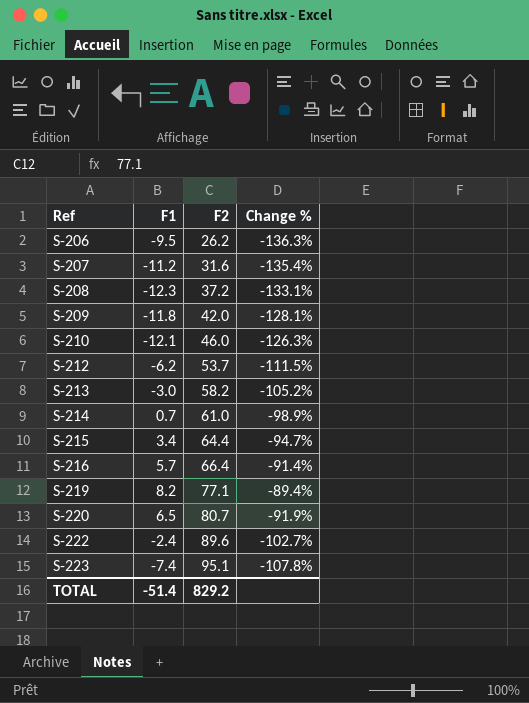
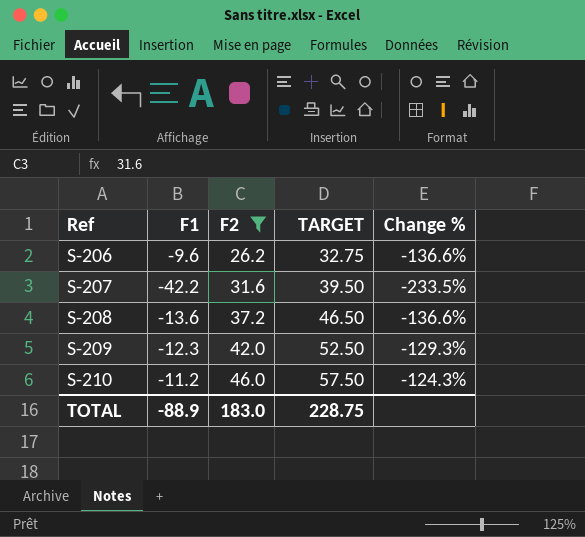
filter: none -> F2 <= 46.0
column TARGET | formula: none -> [F2] * 1.25
S-206 | F1: -9.5 -> -9.6
S-206 | Change %: -136.3% -> -136.6%
S-207 | F1: -11.2 -> -42.2
S-207 | Change %: -135.4% -> -233.5%
S-208 | F1: -12.3 -> -13.6
S-208 | Change %: -133.1% -> -136.6%
S-209 | F1: -11.8 -> -12.3
S-209 | Change %: -128.1% -> -129.3%
S-210 | F1: -12.1 -> -11.2
S-210 | Change %: -126.3% -> -124.3%
TOTAL | F1: -51.4 -> -88.9
TOTAL | F2: 829.2 -> 183.0

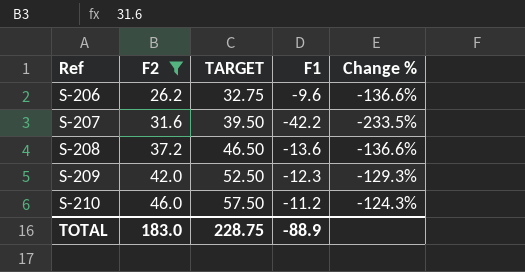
column F1 | position: 2 -> 4

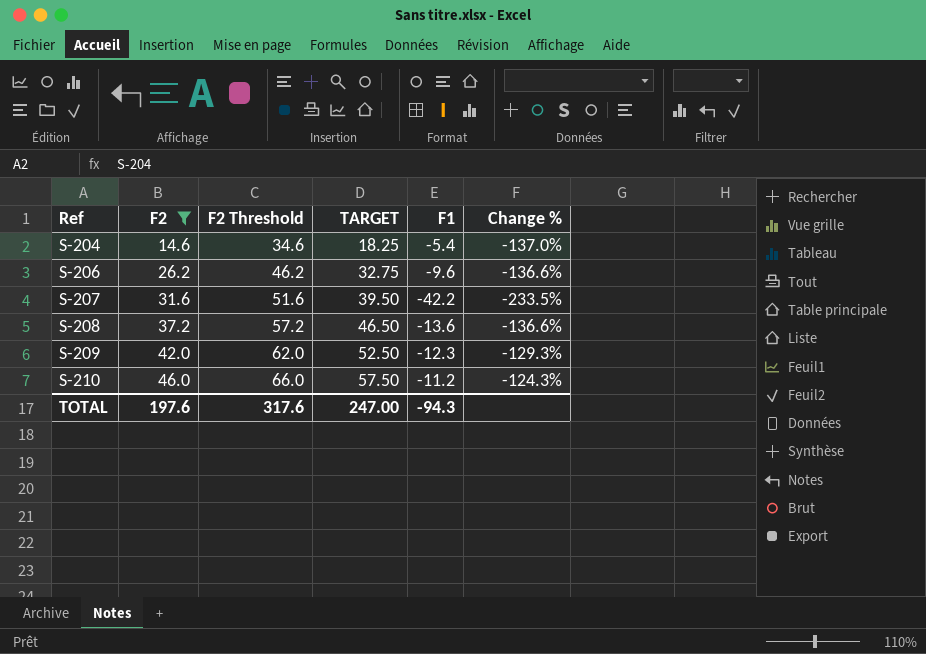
column F2 Threshold | formula: none -> [F2] + 20
row S-204: none -> 14.6 | 34.6 | 18.25 | -5.4 | -137.0%
TOTAL | F2: 183.0 -> 197.6
TOTAL | TARGET: 228.75 -> 247.00
TOTAL | F1: -88.9 -> -94.3

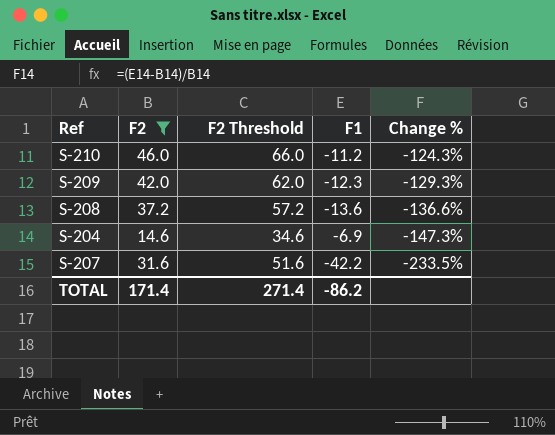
row order: Ref ascending -> Change % descending
column TARGET | formula: [F2] * 1.25 -> none
row S-206: 26.2 | 46.2 | 32.75 | -9.6 | -136.6% -> none
S-204 | F1: -5.4 -> -6.9
S-204 | Change %: -137.0% -> -147.3%
TOTAL | F2: 197.6 -> 171.4
TOTAL | F2 Threshold: 317.6 -> 271.4
TOTAL | F1: -94.3 -> -86.2

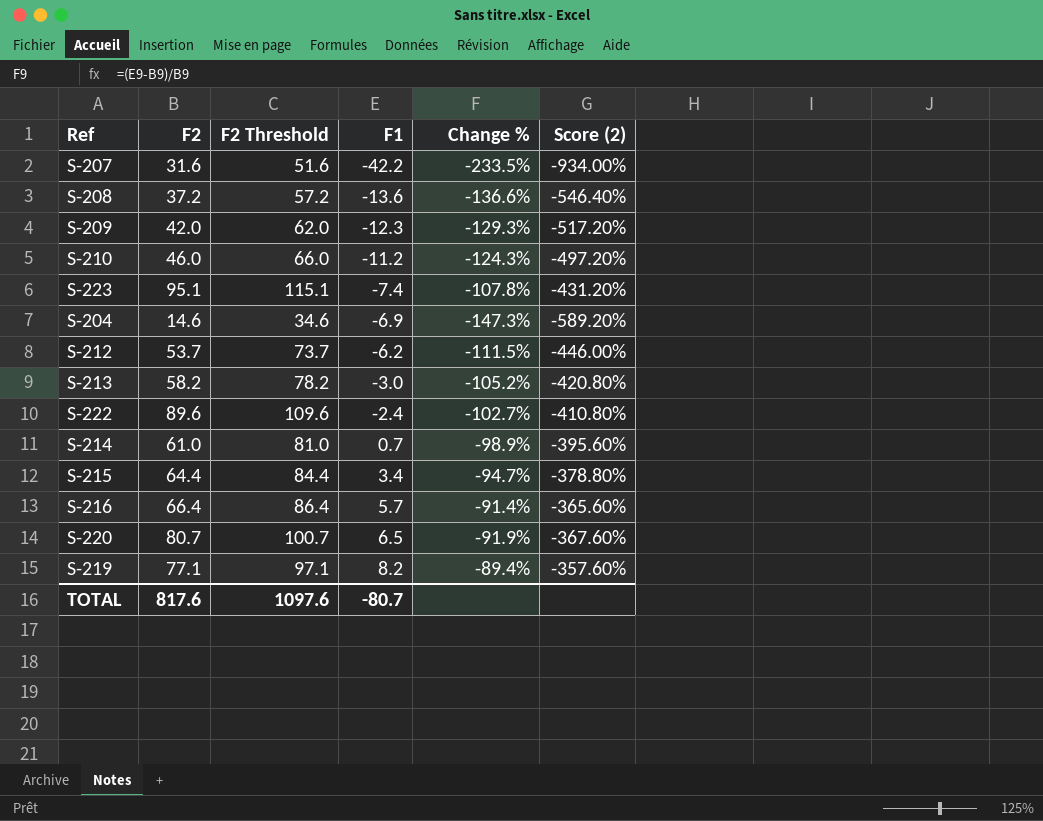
filter: F2 <= 46.0 -> none
row order: Change % descending -> F1 ascending
column Score (2) | formula: none -> [Change %] * 4
TOTAL | F2: 171.4 -> 817.6
TOTAL | F2 Threshold: 271.4 -> 1097.6
TOTAL | F1: -86.2 -> -80.7

